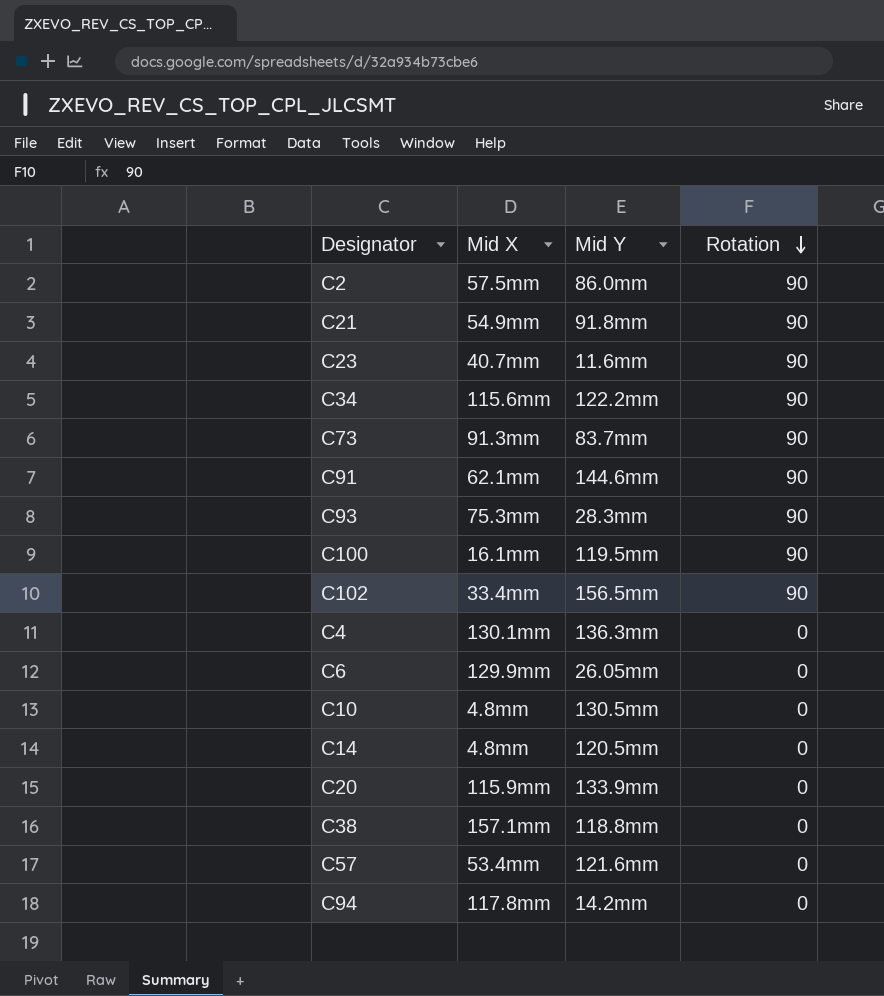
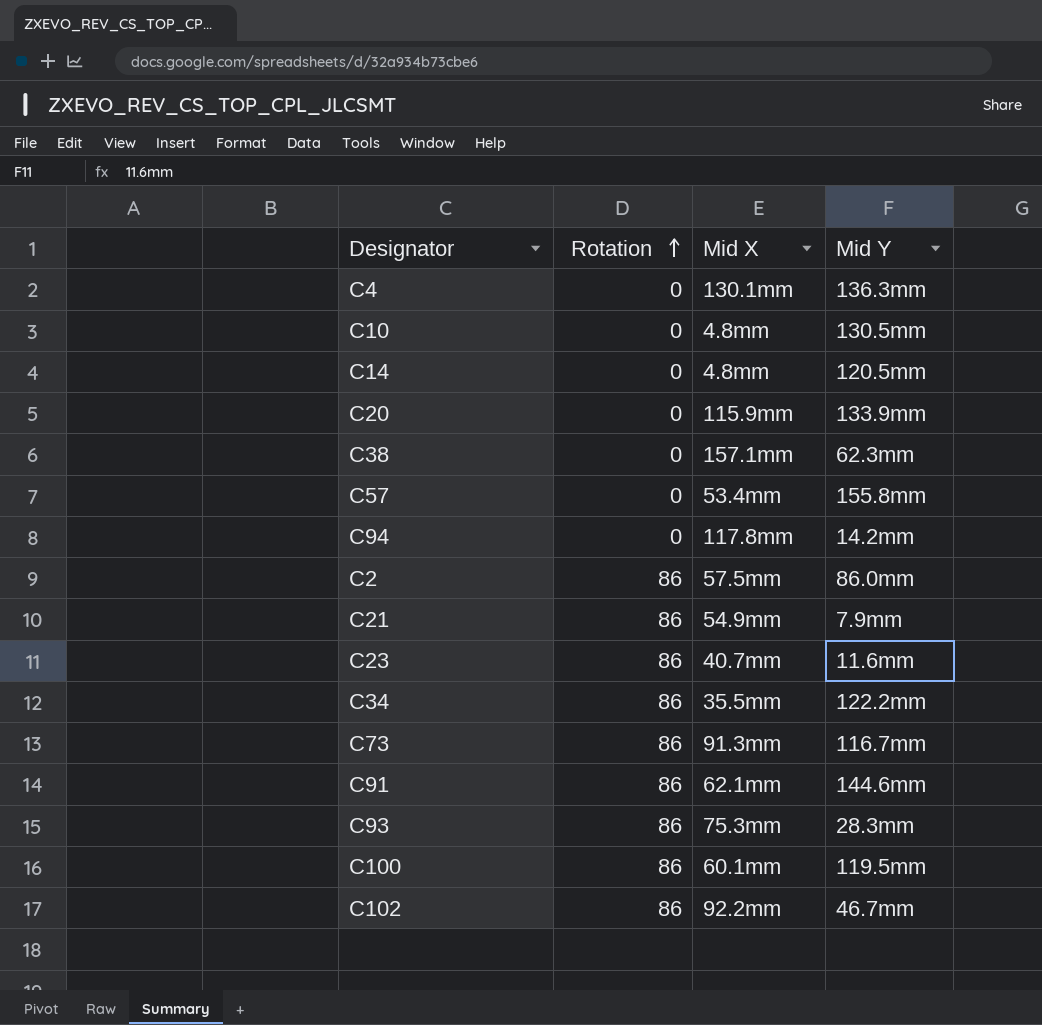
row order: Rotation descending -> Rotation ascending
column Rotation | position: 4 -> 2
row C6: 129.9mm | 26.05mm | 0 -> none
C38 | Mid Y: 118.8mm -> 62.3mm
C57 | Mid Y: 121.6mm -> 155.8mm
C2 | Rotation: 90 -> 86
C21 | Rotation: 90 -> 86
C21 | Mid Y: 91.8mm -> 7.9mm
C23 | Rotation: 90 -> 86
C34 | Rotation: 90 -> 86
C34 | Mid X: 115.6mm -> 35.5mm
C73 | Rotation: 90 -> 86
C73 | Mid Y: 83.7mm -> 116.7mm
C91 | Rotation: 90 -> 86
C93 | Rotation: 90 -> 86
C100 | Rotation: 90 -> 86
C100 | Mid X: 16.1mm -> 60.1mm
C102 | Rotation: 90 -> 86
C102 | Mid X: 33.4mm -> 92.2mm
C102 | Mid Y: 156.5mm -> 46.7mm

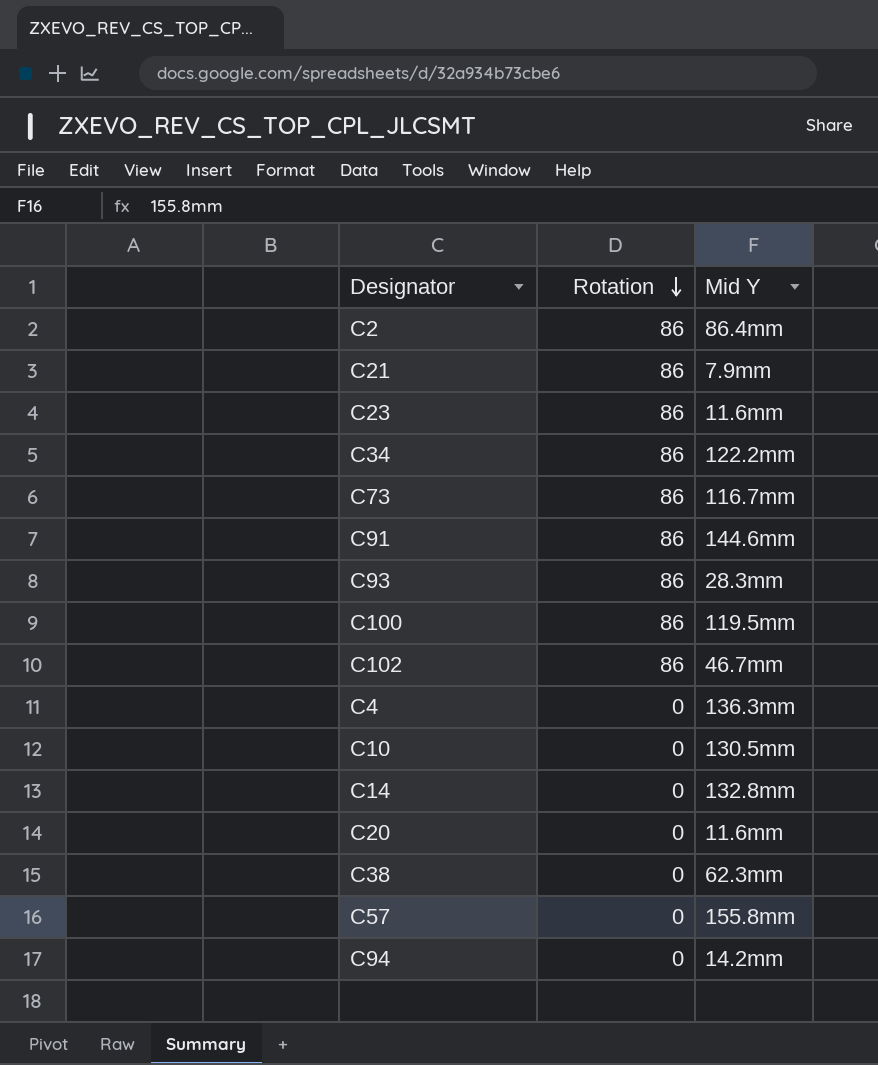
row order: Rotation ascending -> Rotation descending
column Mid X | position: 3 -> none
C2 | Mid Y: 86.0mm -> 86.4mm
C14 | Mid Y: 120.5mm -> 132.8mm
C20 | Mid Y: 133.9mm -> 11.6mm

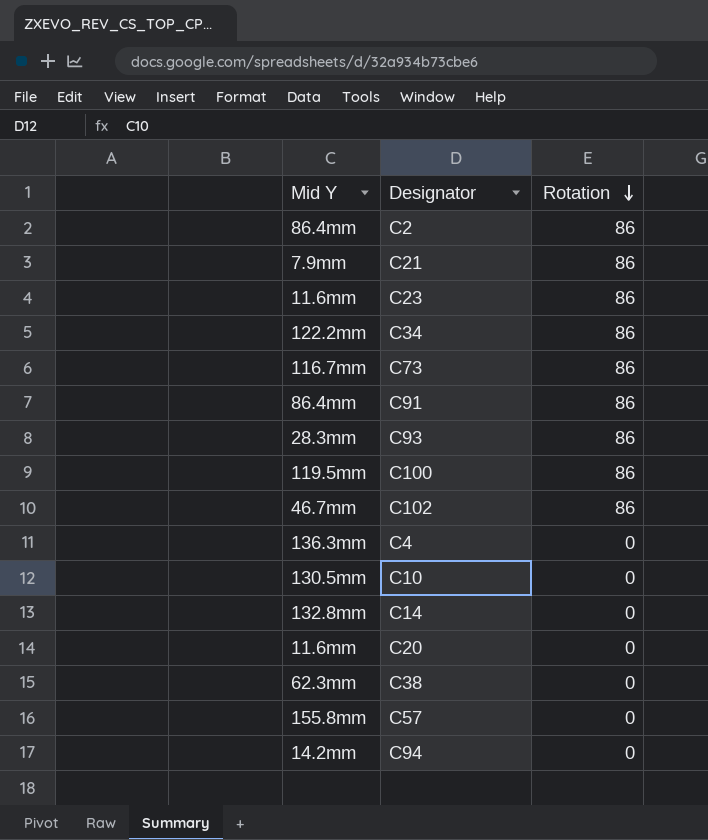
column Mid Y | position: 3 -> 1
C91 | Mid Y: 144.6mm -> 86.4mm

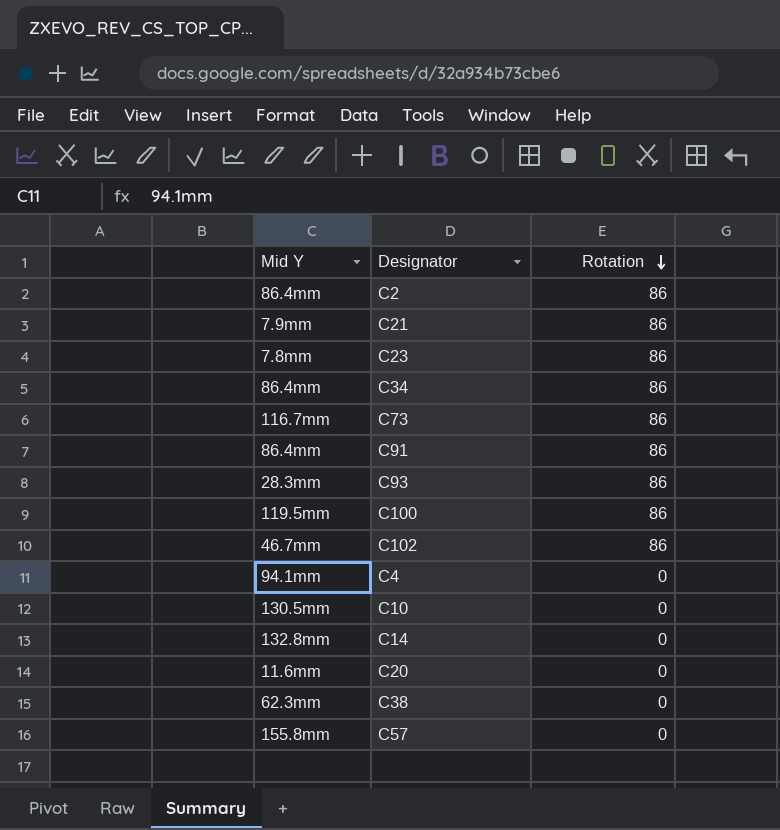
row C94: 14.2mm | 0 -> none
C23 | Mid Y: 11.6mm -> 7.8mm
C34 | Mid Y: 122.2mm -> 86.4mm
C4 | Mid Y: 136.3mm -> 94.1mm

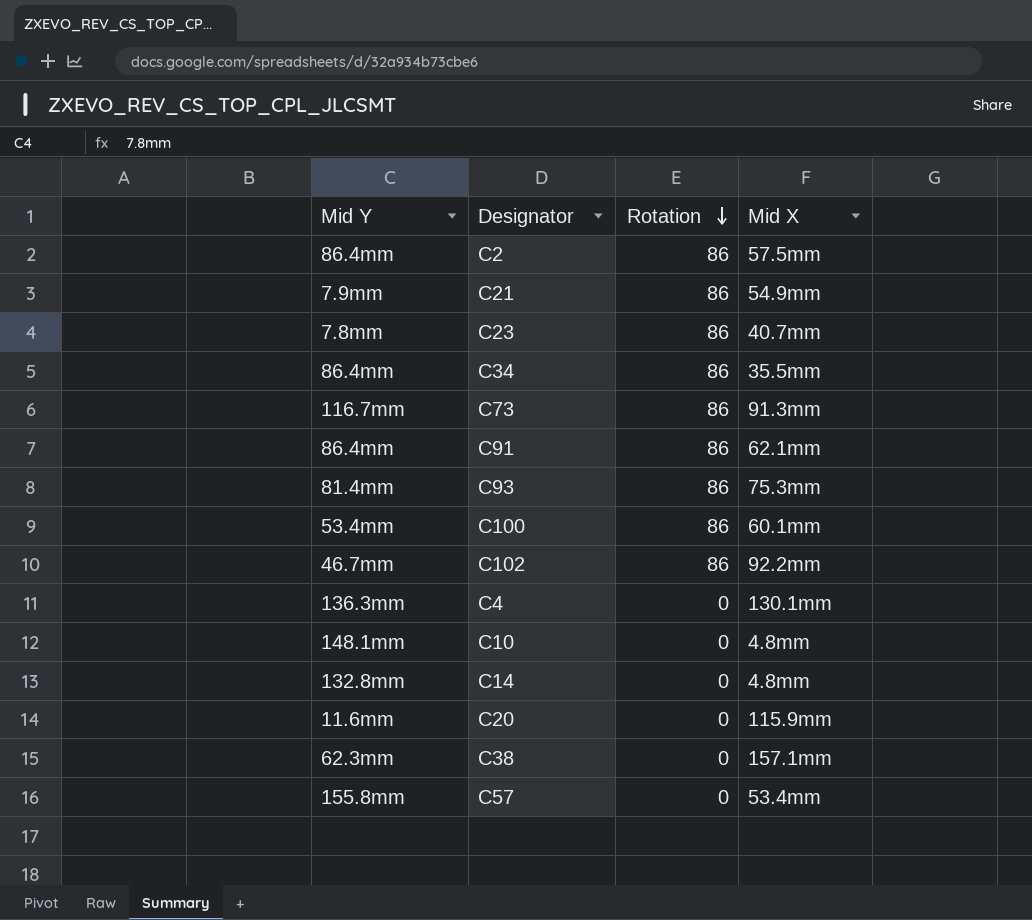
column Mid X | position: none -> 4
C93 | Mid Y: 28.3mm -> 81.4mm
C100 | Mid Y: 119.5mm -> 53.4mm
C4 | Mid Y: 94.1mm -> 136.3mm
C10 | Mid Y: 130.5mm -> 148.1mm

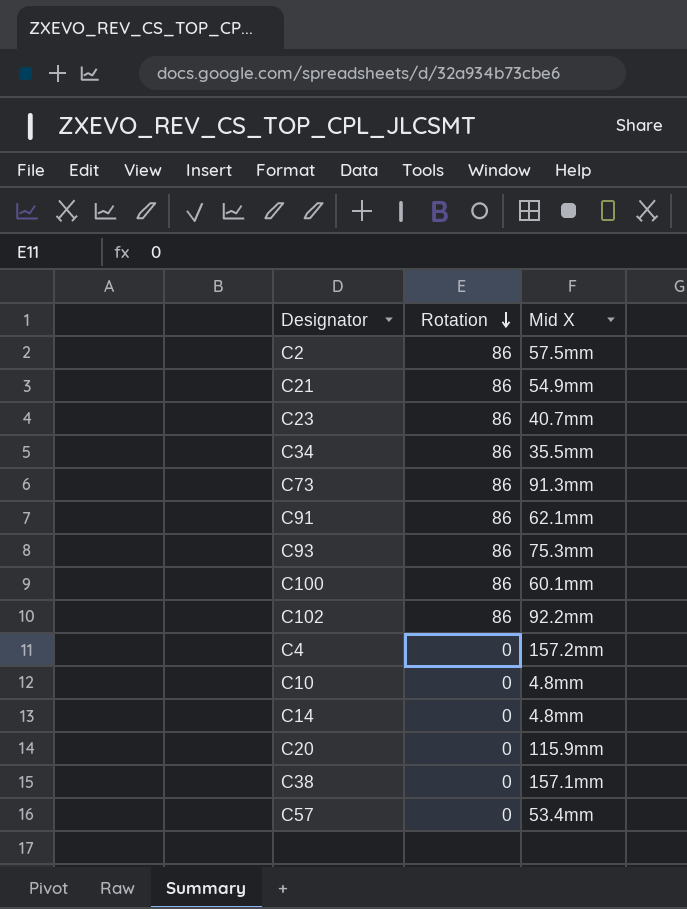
column Mid Y | position: 1 -> none
C4 | Mid X: 130.1mm -> 157.2mm

